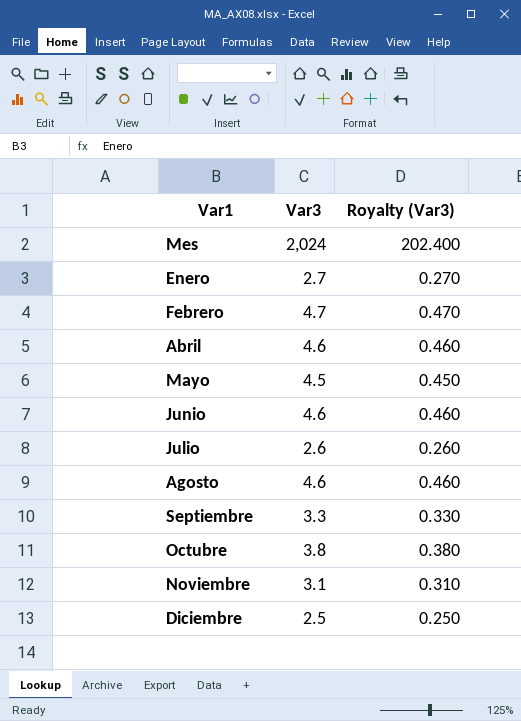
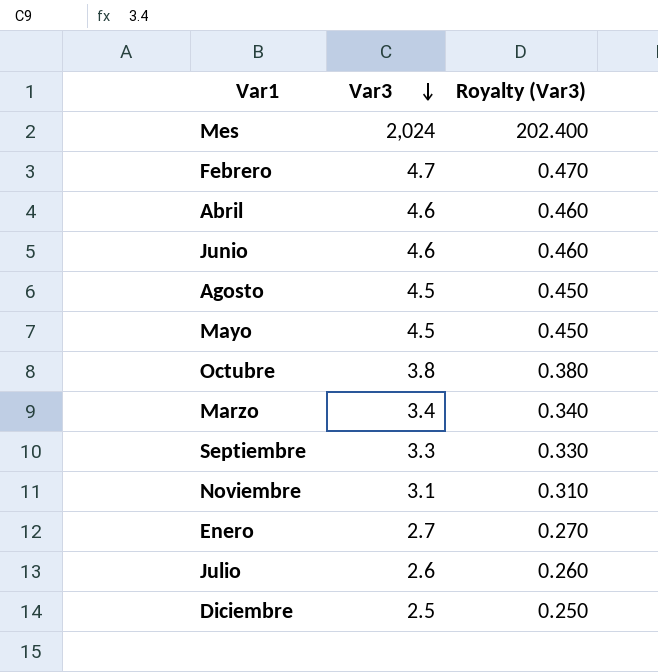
row order: none -> Var3 descending
Agosto | Var3: 4.6 -> 4.5
Agosto | Royalty (Var3): 0.460 -> 0.450
row Marzo: none -> 3.4 | 0.340

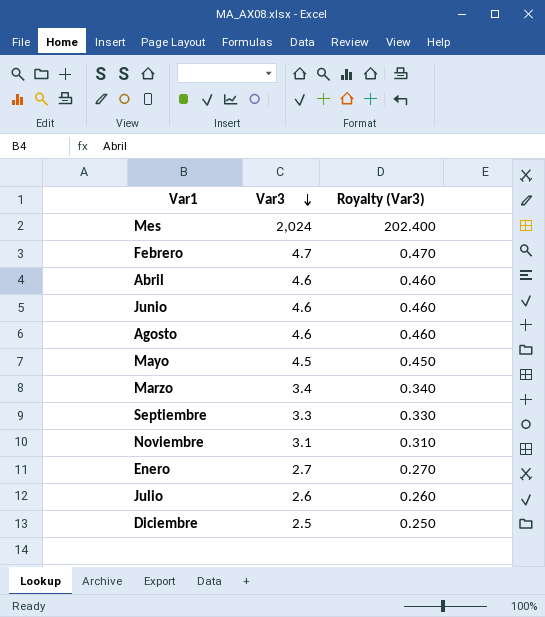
row Octubre: 3.8 | 0.380 -> none
Agosto | Var3: 4.5 -> 4.6
Agosto | Royalty (Var3): 0.450 -> 0.460

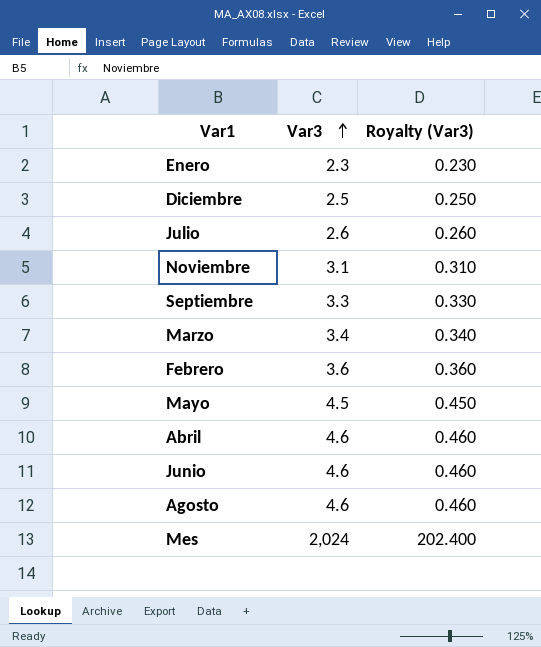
row order: Var3 descending -> Var3 ascending
Enero | Var3: 2.7 -> 2.3
Enero | Royalty (Var3): 0.270 -> 0.230
Febrero | Var3: 4.7 -> 3.6
Febrero | Royalty (Var3): 0.470 -> 0.360

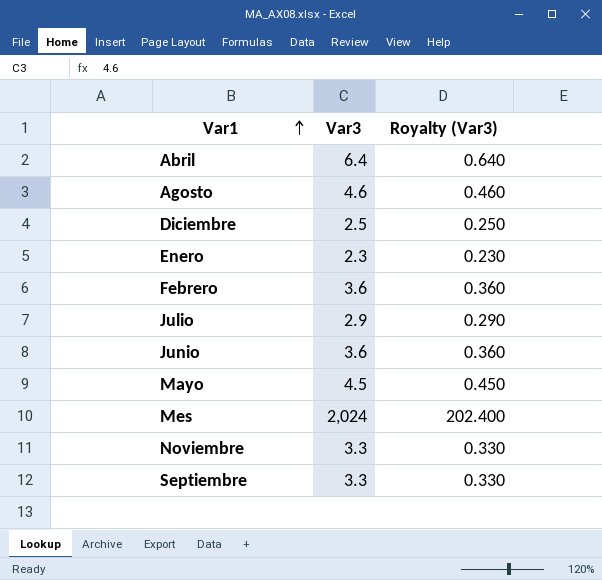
row order: Var3 ascending -> Var1 ascending
row Marzo: 3.4 | 0.340 -> none
Abril | Var3: 4.6 -> 6.4
Abril | Royalty (Var3): 0.460 -> 0.640
Julio | Var3: 2.6 -> 2.9
Julio | Royalty (Var3): 0.260 -> 0.290
Junio | Var3: 4.6 -> 3.6
Junio | Royalty (Var3): 0.460 -> 0.360
Noviembre | Var3: 3.1 -> 3.3
Noviembre | Royalty (Var3): 0.310 -> 0.330

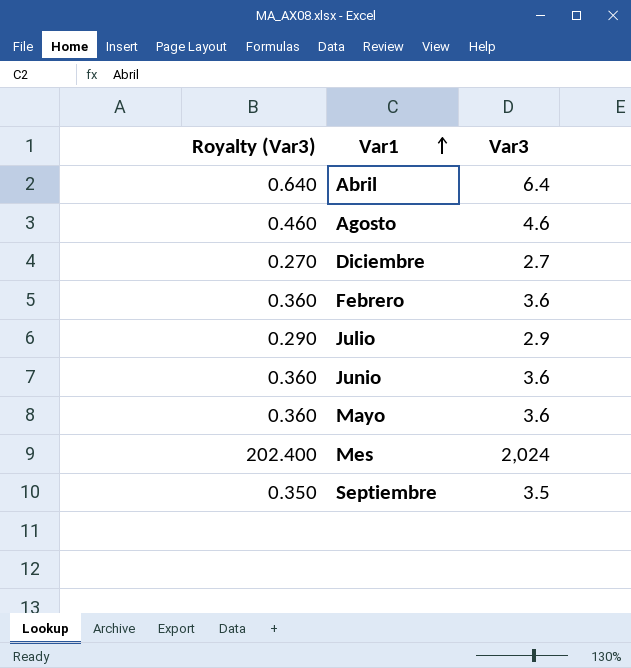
column Royalty (Var3) | position: 3 -> 1
row Enero: 2.3 | 0.230 -> none
row Noviembre: 3.3 | 0.330 -> none
Diciembre | Royalty (Var3): 0.250 -> 0.270
Diciembre | Var3: 2.5 -> 2.7
Mayo | Royalty (Var3): 0.450 -> 0.360
Mayo | Var3: 4.5 -> 3.6
Septiembre | Royalty (Var3): 0.330 -> 0.350
Septiembre | Var3: 3.3 -> 3.5

